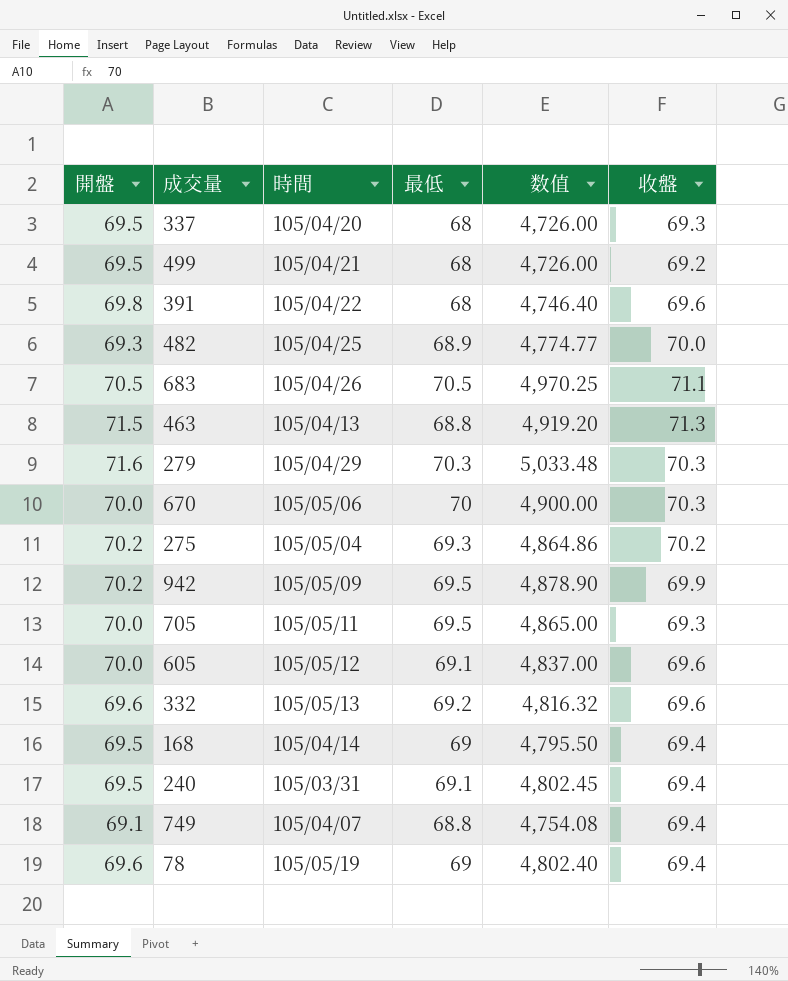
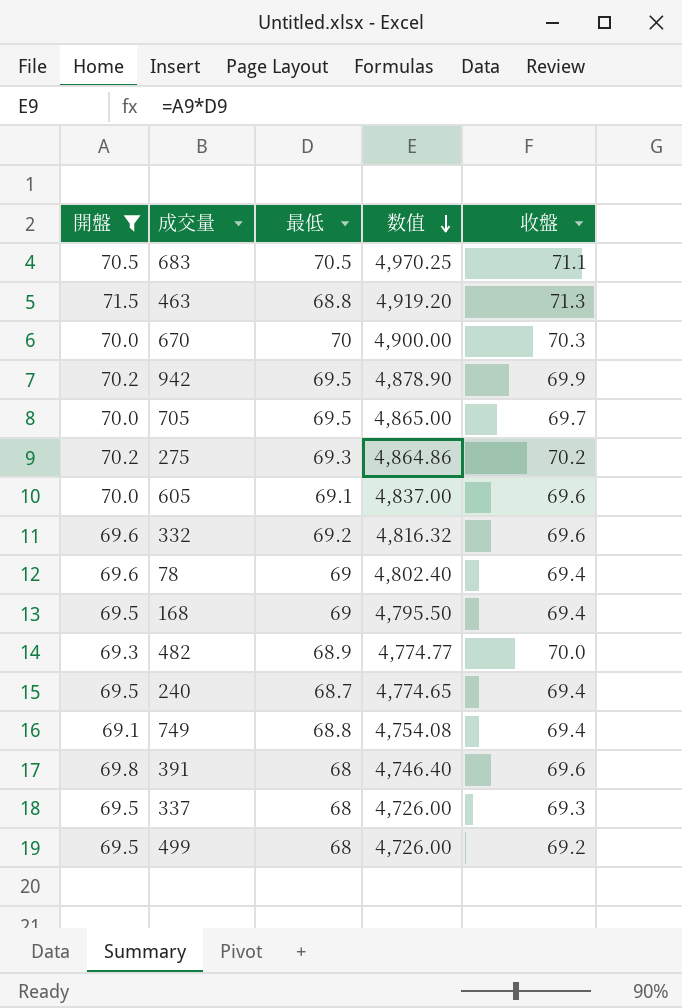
filter: none -> 開盤 != 71.6
row order: none -> 数值 descending
column 時間 | position: 3 -> none
705 | 收盤: 69.3 -> 69.7
240 | 最低: 69.1 -> 68.7
240 | 数值: 4,802.45 -> 4,774.65

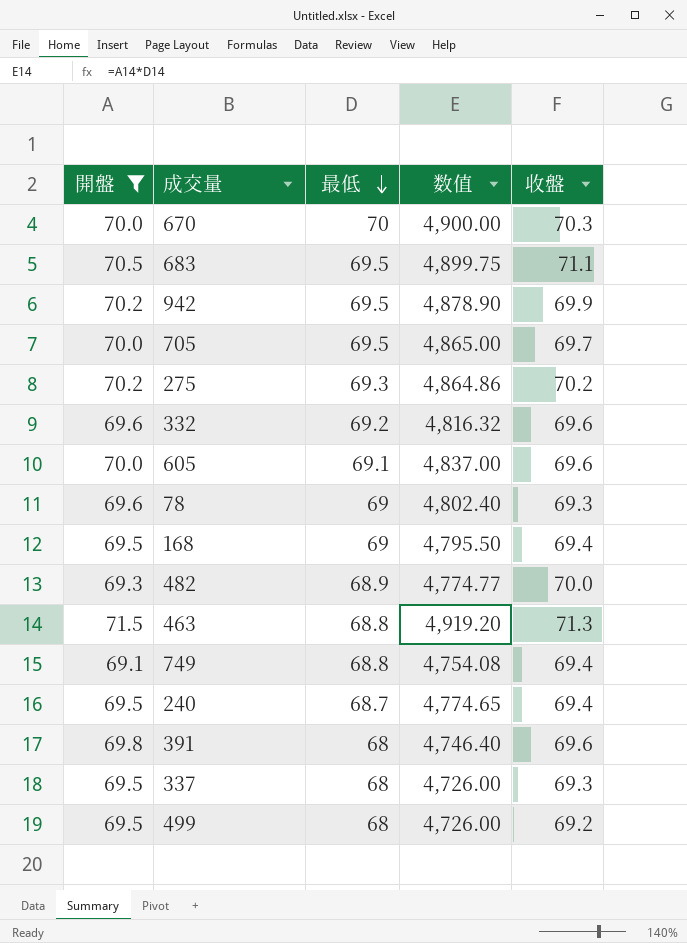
row order: 数值 descending -> 最低 descending
683 | 最低: 70.5 -> 69.5
683 | 数值: 4,970.25 -> 4,899.75
78 | 收盤: 69.4 -> 69.3

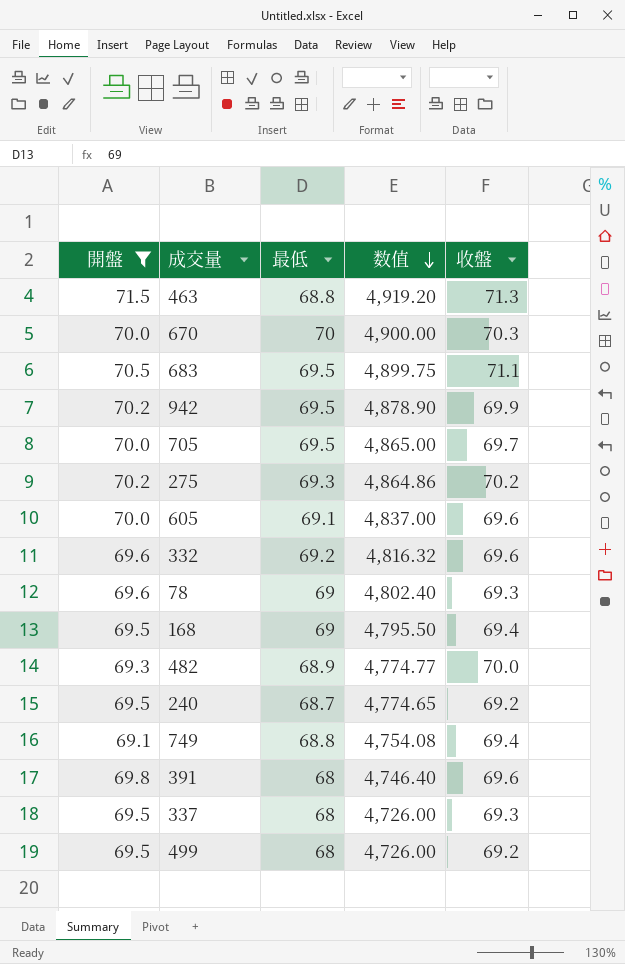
row order: 最低 descending -> 数值 descending
240 | 收盤: 69.4 -> 69.2

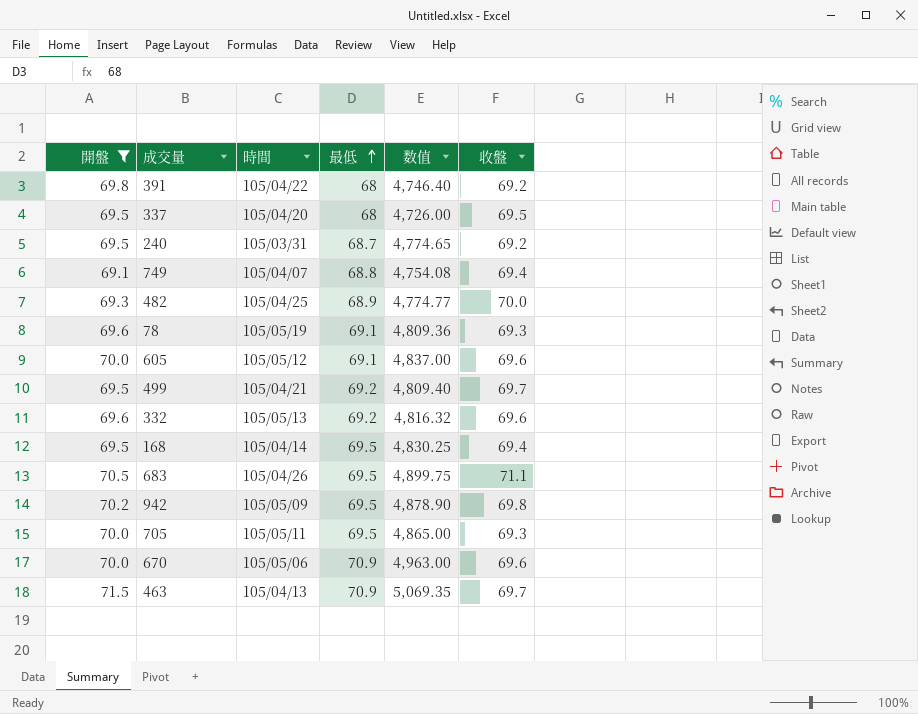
row order: 数值 descending -> 最低 ascending
column 時間 | position: none -> 3
row 275: 70.2 | 69.3 | 4,864.86 | 70.2 -> none
391 | 收盤: 69.6 -> 69.2
337 | 收盤: 69.3 -> 69.5
78 | 最低: 69 -> 69.1
78 | 数值: 4,802.40 -> 4,809.36
499 | 最低: 68 -> 69.2
499 | 数值: 4,726.00 -> 4,809.40
499 | 收盤: 69.2 -> 69.7
168 | 最低: 69 -> 69.5
168 | 数值: 4,795.50 -> 4,830.25
942 | 收盤: 69.9 -> 69.8
705 | 收盤: 69.7 -> 69.3
670 | 最低: 70 -> 70.9
670 | 数值: 4,900.00 -> 4,963.00
670 | 收盤: 70.3 -> 69.6
463 | 最低: 68.8 -> 70.9
463 | 数值: 4,919.20 -> 5,069.35
463 | 收盤: 71.3 -> 69.7

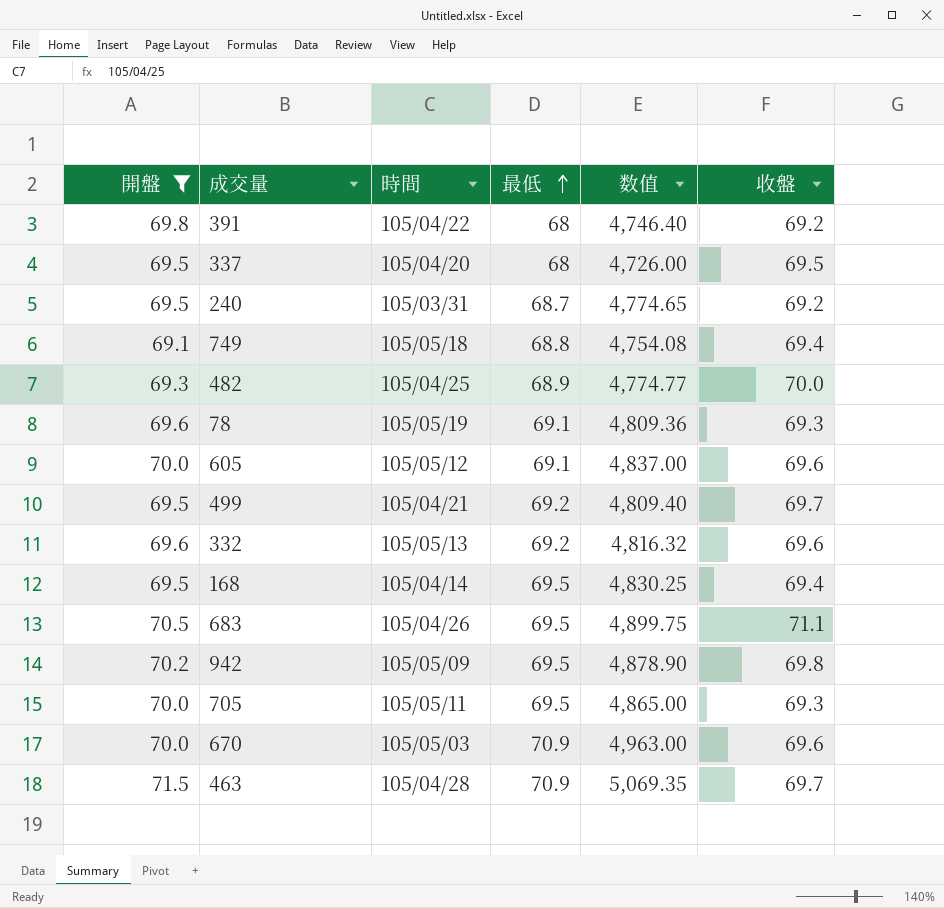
749 | 時間: 105/04/07 -> 105/05/18
670 | 時間: 105/05/06 -> 105/05/03
463 | 時間: 105/04/13 -> 105/04/28

